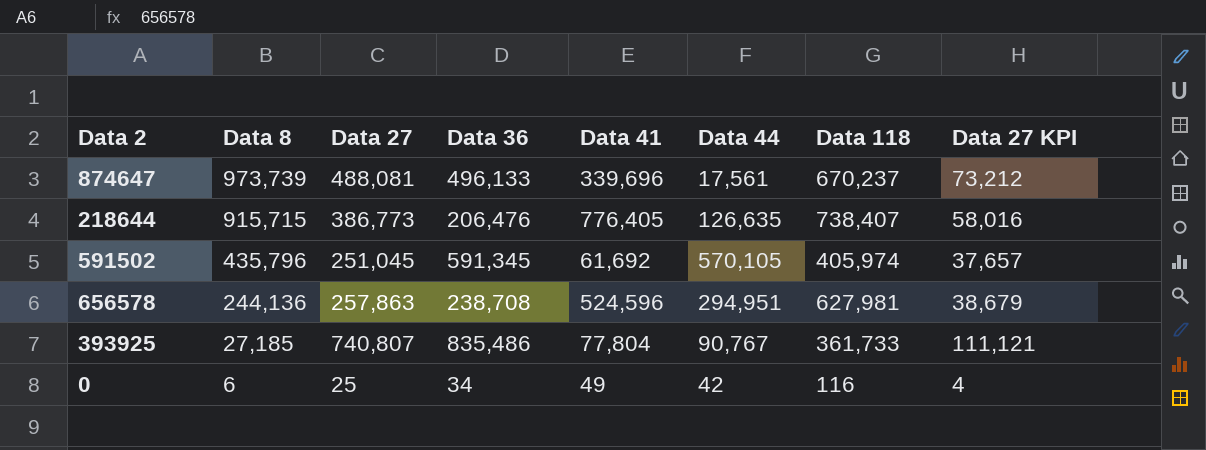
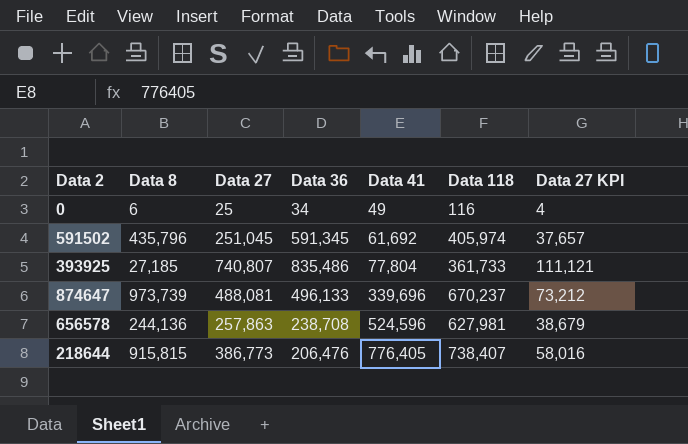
row order: Data 8 descending -> Data 41 ascending
column Data 44 | position: 6 -> none
218644 | Data 8: 915,715 -> 915,815

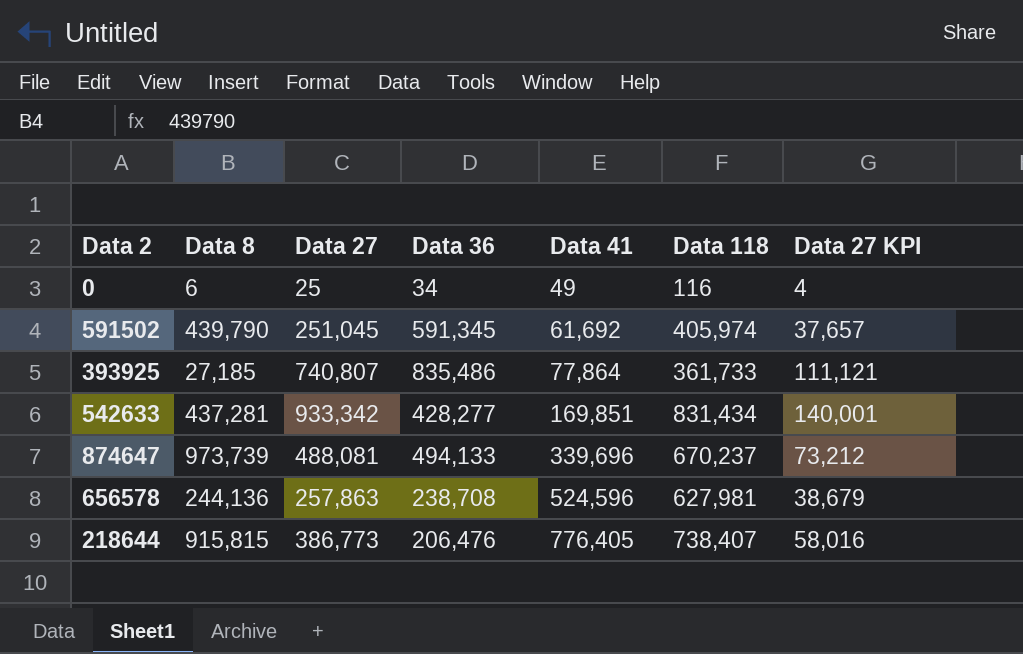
591502 | Data 8: 435,796 -> 439,790
393925 | Data 41: 77,804 -> 77,864
row 542633: none -> 437,281 | 933,342 | 428,277 | 169,851 | 831,434 | 140,001
874647 | Data 36: 496,133 -> 494,133

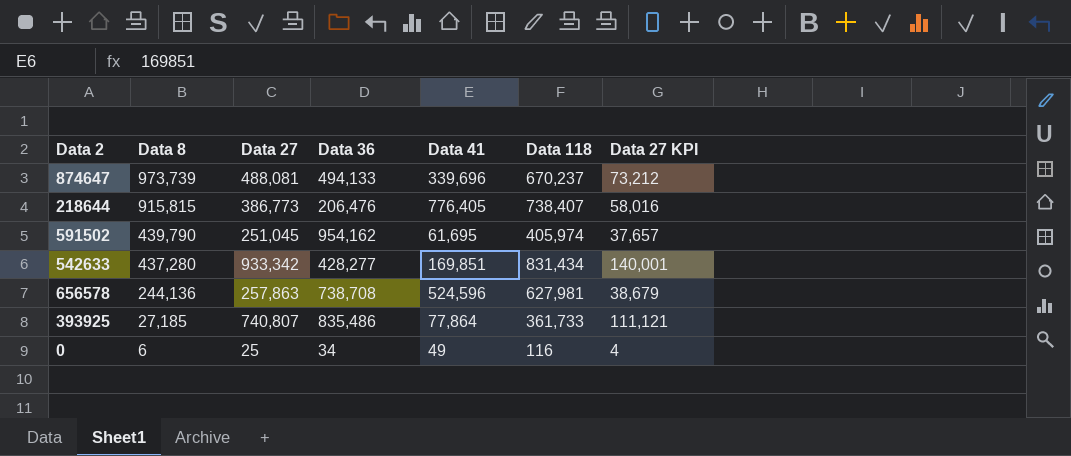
row order: Data 41 ascending -> Data 8 descending
591502 | Data 36: 591,345 -> 954,162
591502 | Data 41: 61,692 -> 61,695
542633 | Data 8: 437,281 -> 437,280
656578 | Data 36: 238,708 -> 738,708

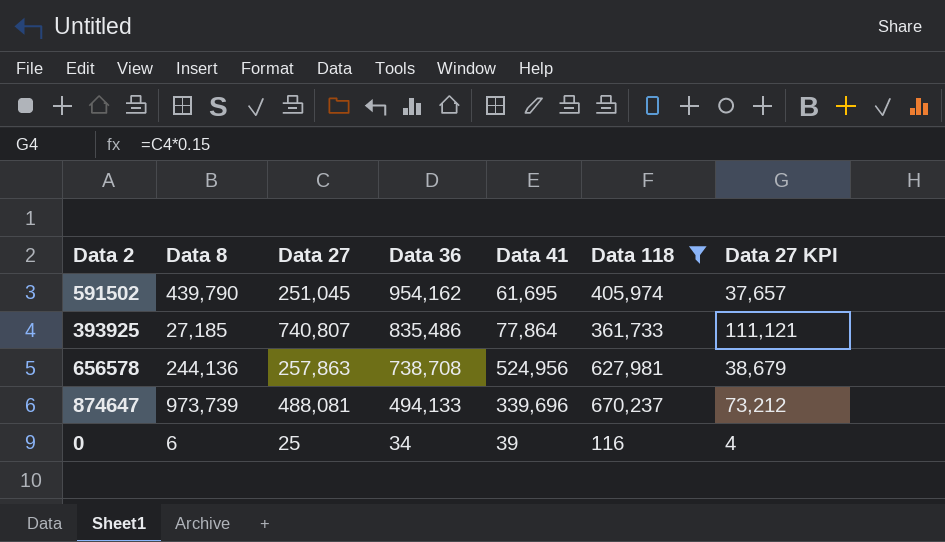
filter: none -> Data 118 <= 670,237
row order: Data 8 descending -> Data 36 descending
656578 | Data 41: 524,596 -> 524,956
0 | Data 41: 49 -> 39

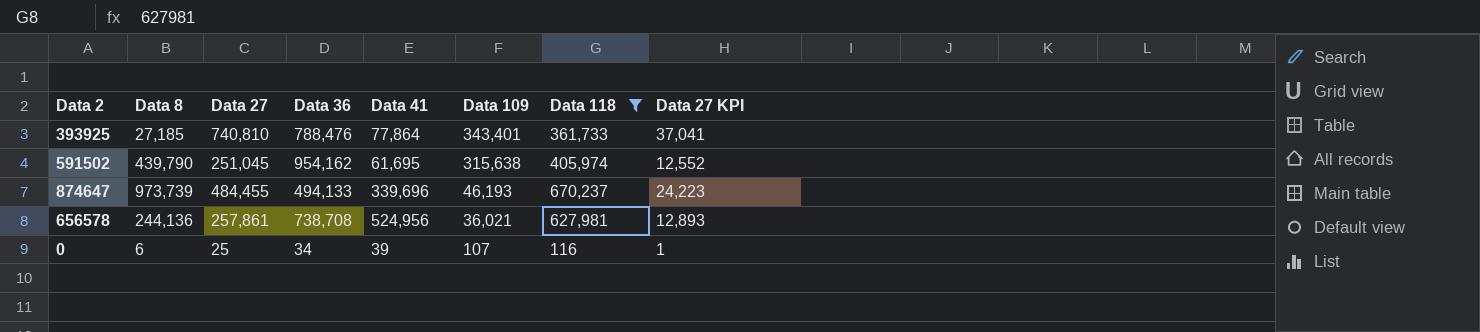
row order: Data 36 descending -> Data 109 descending
column Data 109 | position: none -> 6
column Data 27 KPI | formula: [Data 27] * 0.15 -> [Data 27] * 0.05
393925 | Data 27: 740,807 -> 740,810
393925 | Data 36: 835,486 -> 788,476
874647 | Data 27: 488,081 -> 484,455
656578 | Data 27: 257,863 -> 257,861

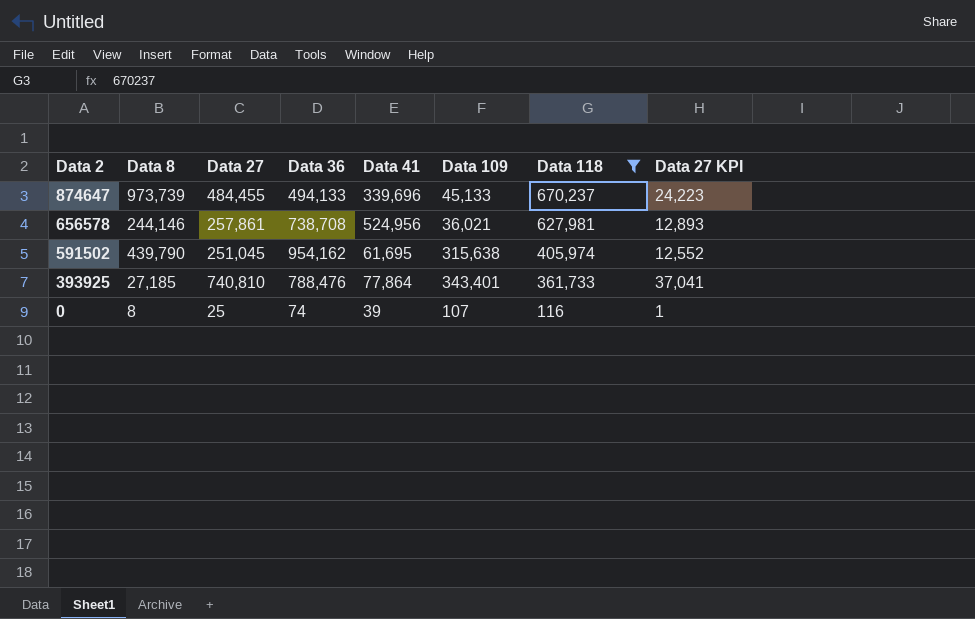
row order: Data 109 descending -> Data 2 descending
874647 | Data 109: 46,193 -> 45,133
656578 | Data 8: 244,136 -> 244,146
0 | Data 8: 6 -> 8
0 | Data 36: 34 -> 74

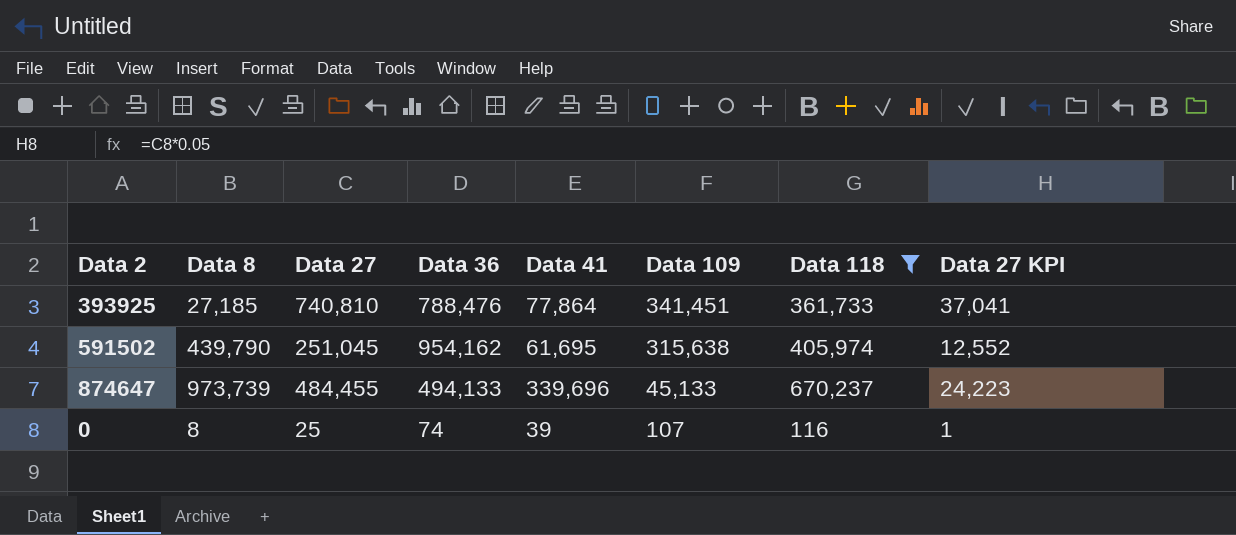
row order: Data 2 descending -> Data 109 descending
row 656578: 244,146 | 257,861 | 738,708 | 524,956 | 36,021 | 627,981 | 12,893 -> none
393925 | Data 109: 343,401 -> 341,451

